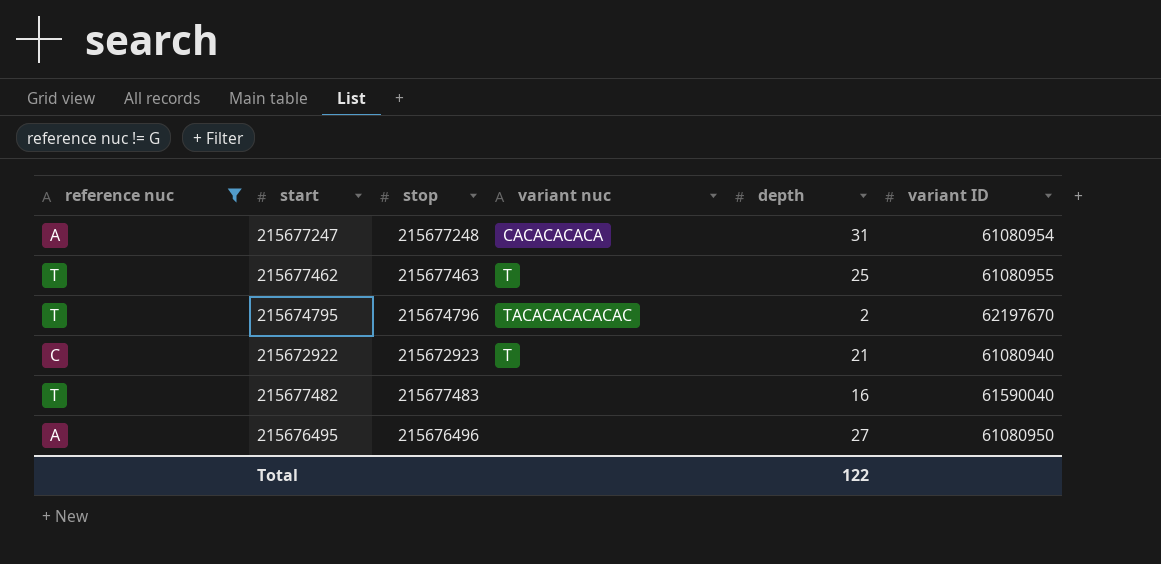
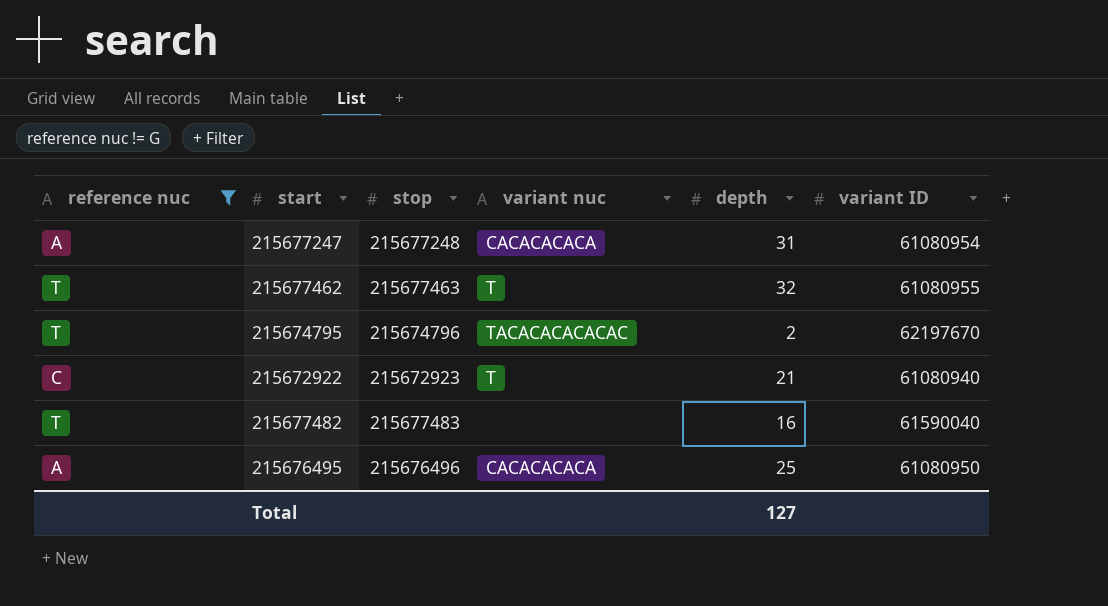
215677462 | depth: 25 -> 32
215676495 | variant nuc: none -> CACACACACA
215676495 | depth: 27 -> 25
Total | depth: 122 -> 127

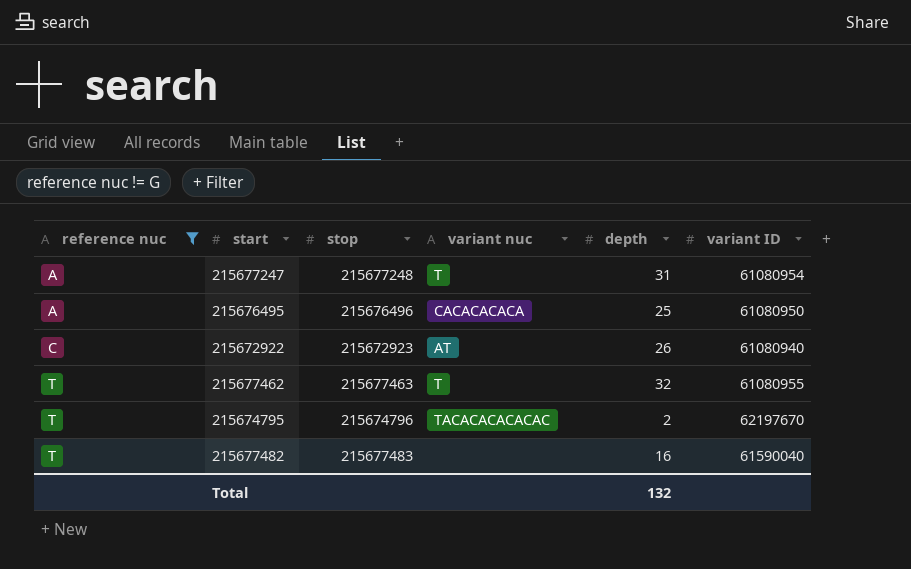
row order: none -> reference nuc ascending
215677247 | variant nuc: CACACACACA -> T
215672922 | variant nuc: T -> AT
215672922 | depth: 21 -> 26
Total | depth: 127 -> 132

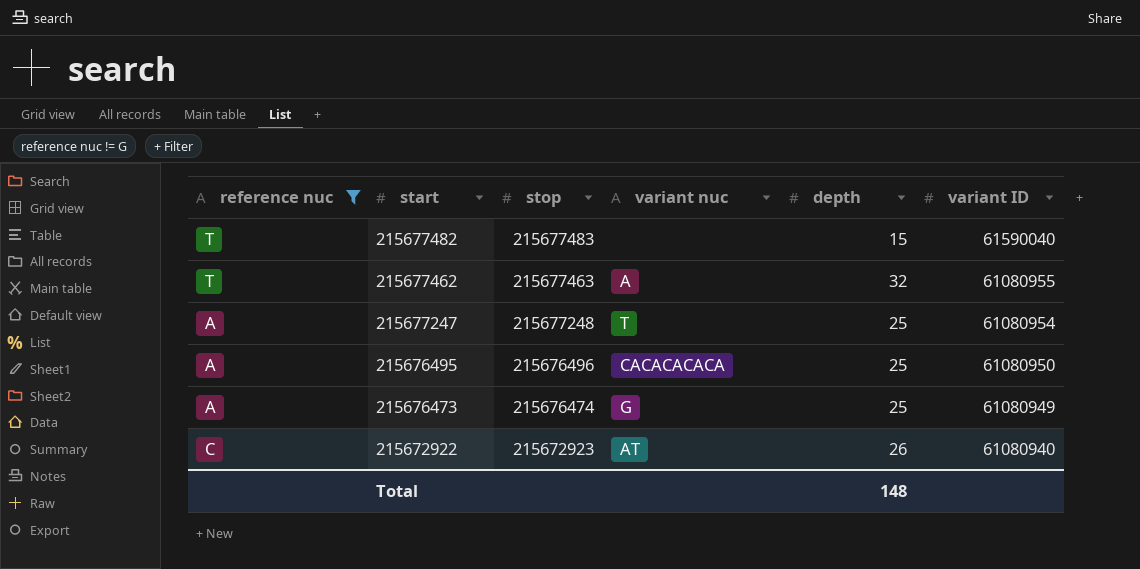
row order: reference nuc ascending -> start descending
row 215674795: T | 215674796 | TACACACACACAC | 2 | 62197670 -> none
215677482 | depth: 16 -> 15
215677462 | variant nuc: T -> A
215677247 | depth: 31 -> 25
row 215676473: none -> A | 215676474 | G | 25 | 61080949
Total | depth: 132 -> 148

